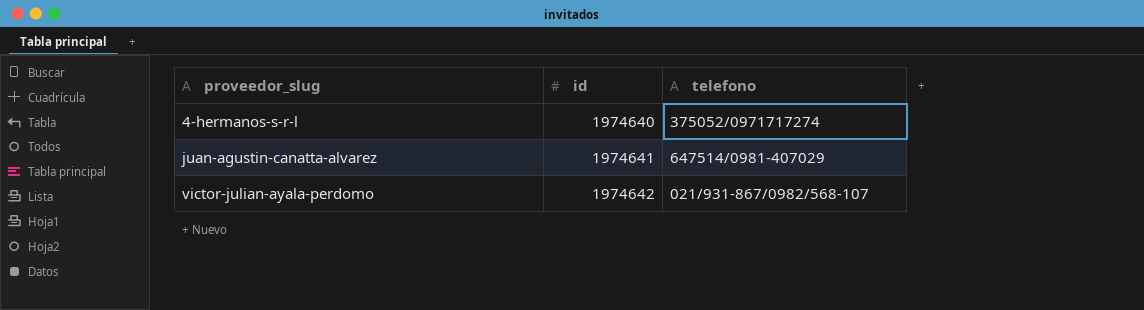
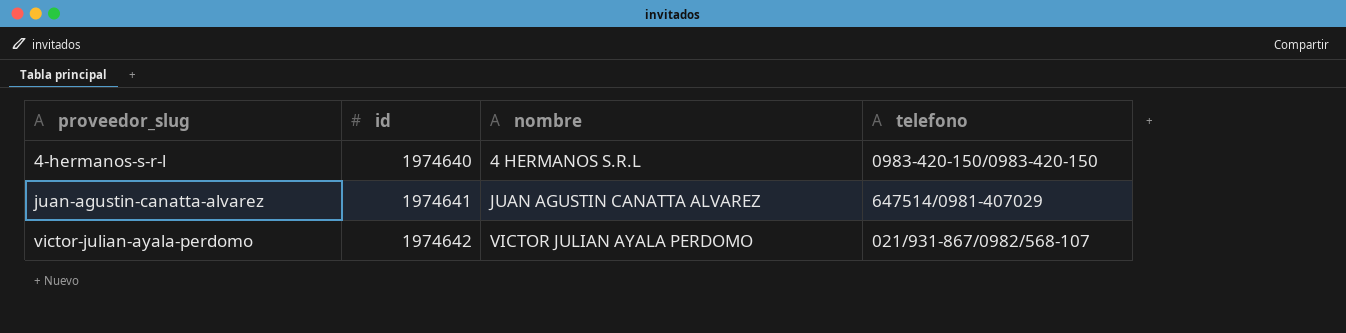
column nombre | position: none -> 3
4-hermanos-s-r-l | telefono: 375052/0971717274 -> 0983-420-150/0983-420-150

